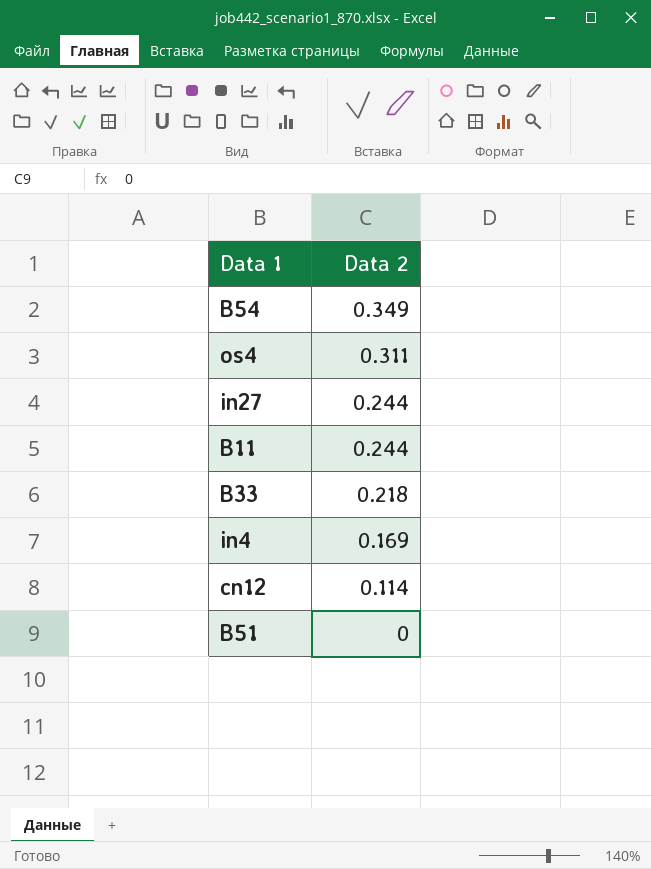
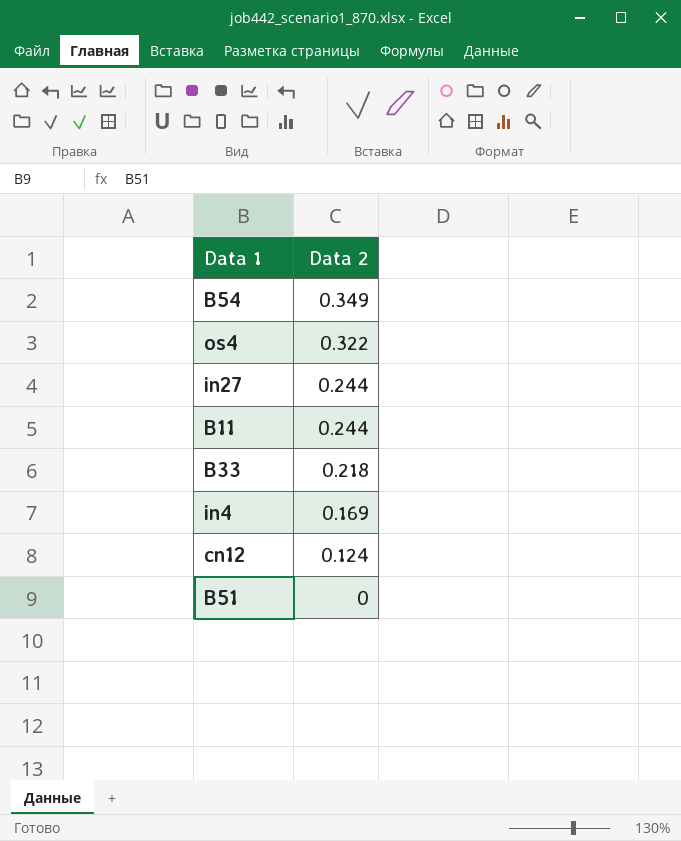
os4 | Data 2: 0.311 -> 0.322
cn12 | Data 2: 0.114 -> 0.124

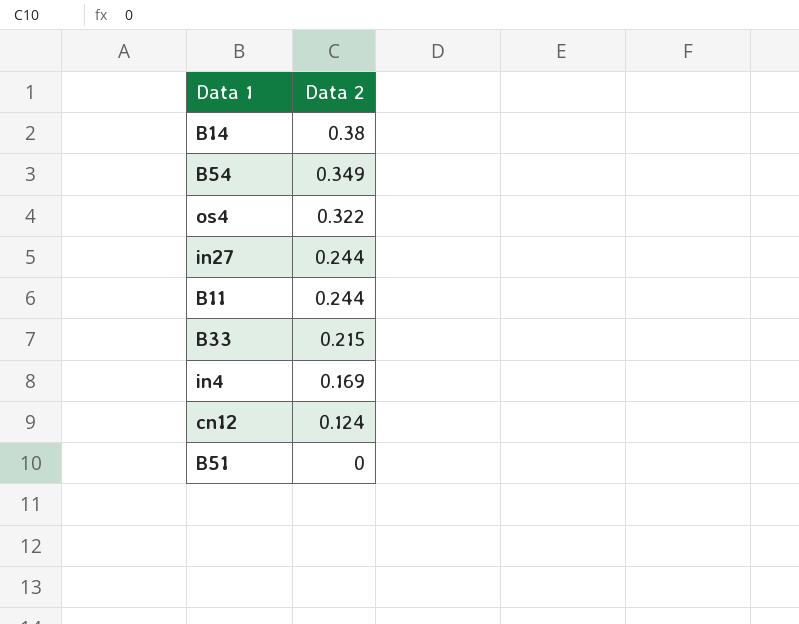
row B14: none -> 0.38
B33 | Data 2: 0.218 -> 0.215

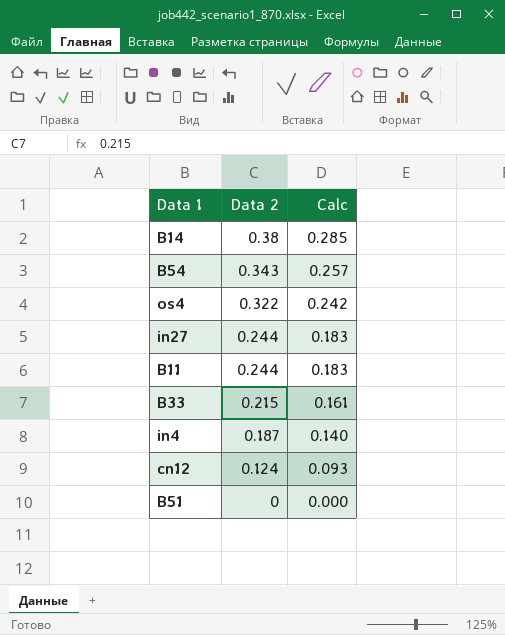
column Calc | formula: none -> [Data 2] * 0.75
B54 | Data 2: 0.349 -> 0.343
in4 | Data 2: 0.169 -> 0.187

